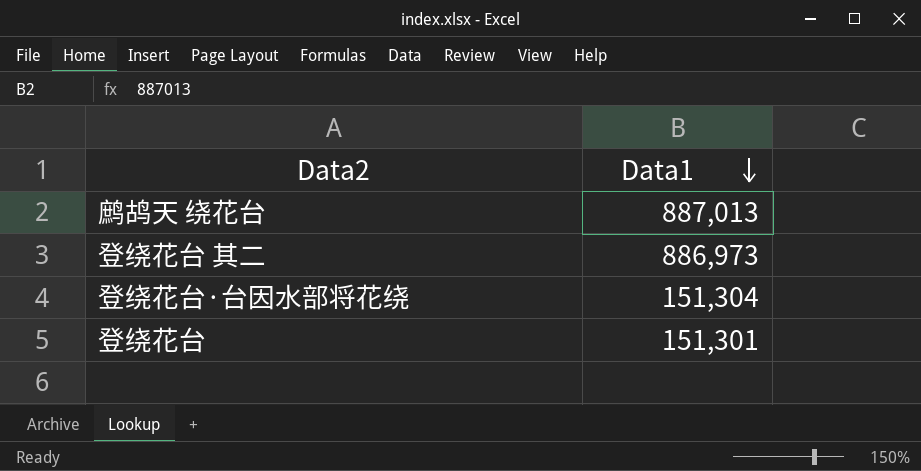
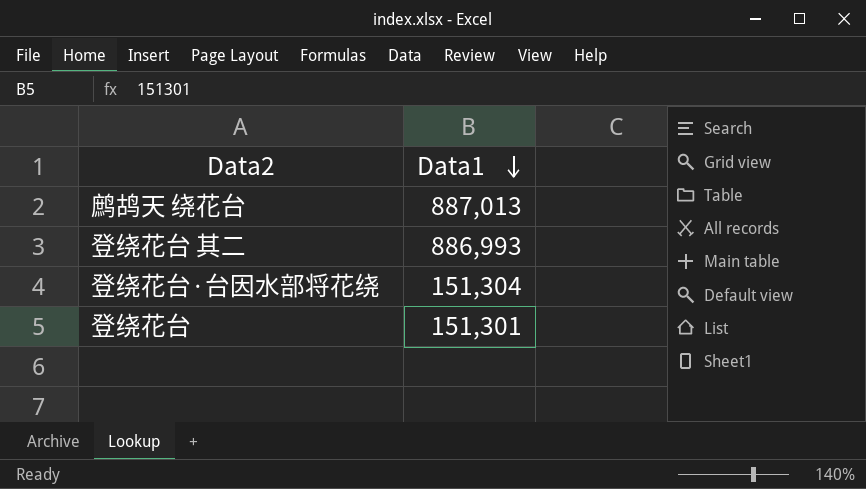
登绕花台 其二 | Data1: 886,973 -> 886,993

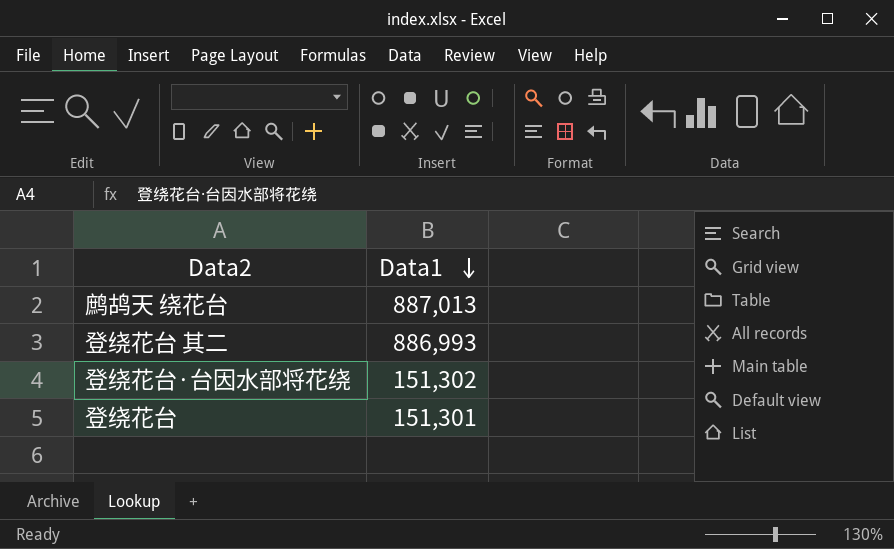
登绕花台·台因水部将花绕 | Data1: 151,304 -> 151,302

